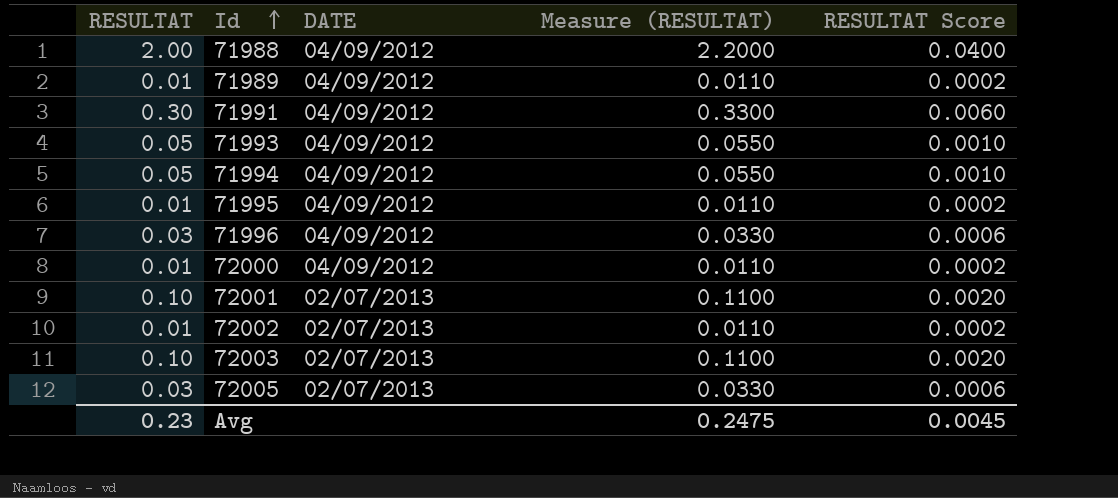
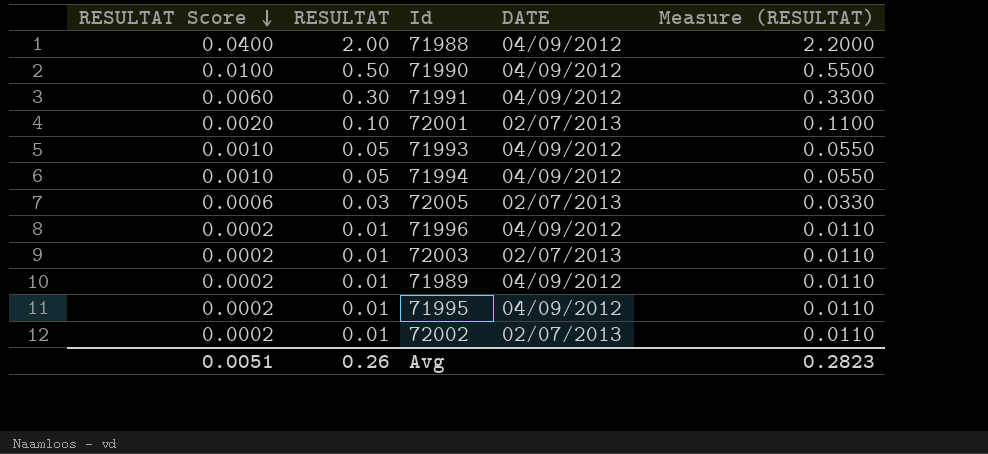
row order: Id ascending -> RESULTAT Score descending
column RESULTAT Score | position: 5 -> 1
row 72000: 0.01 | 04/09/2012 | 0.0110 | 0.0002 -> none
row 71990: none -> 0.0100 | 0.50 | 04/09/2012 | 0.5500
71996 | RESULTAT Score: 0.0006 -> 0.0002
71996 | RESULTAT: 0.03 -> 0.01
71996 | Measure (RESULTAT): 0.0330 -> 0.0110
72003 | RESULTAT Score: 0.0020 -> 0.0002
72003 | RESULTAT: 0.10 -> 0.01
72003 | Measure (RESULTAT): 0.1100 -> 0.0110
Avg | RESULTAT Score: 0.0045 -> 0.0051
Avg | RESULTAT: 0.23 -> 0.26
Avg | Measure (RESULTAT): 0.2475 -> 0.2823

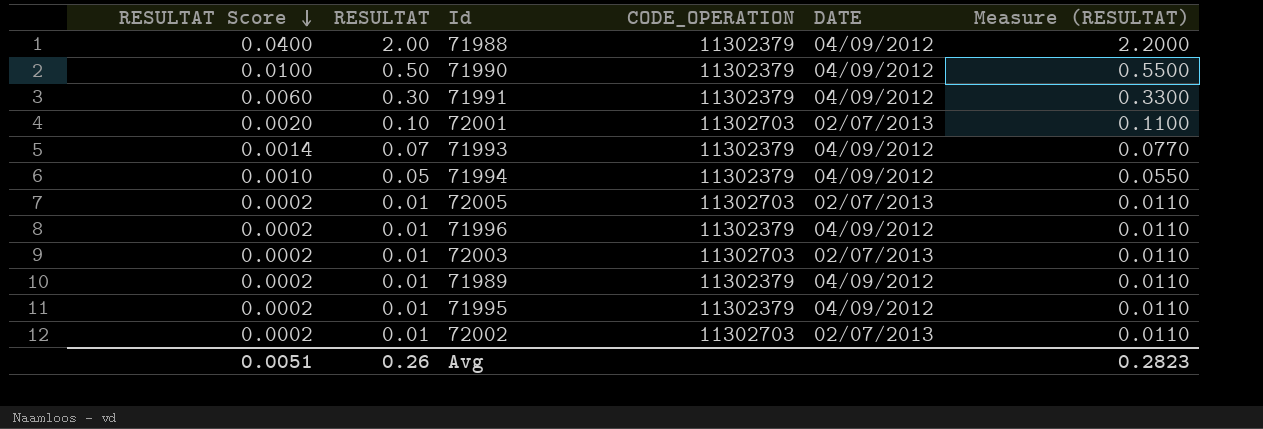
column CODE_OPERATION | position: none -> 4
71993 | RESULTAT Score: 0.0010 -> 0.0014
71993 | RESULTAT: 0.05 -> 0.07
71993 | Measure (RESULTAT): 0.0550 -> 0.0770
72005 | RESULTAT Score: 0.0006 -> 0.0002
72005 | RESULTAT: 0.03 -> 0.01
72005 | Measure (RESULTAT): 0.0330 -> 0.0110

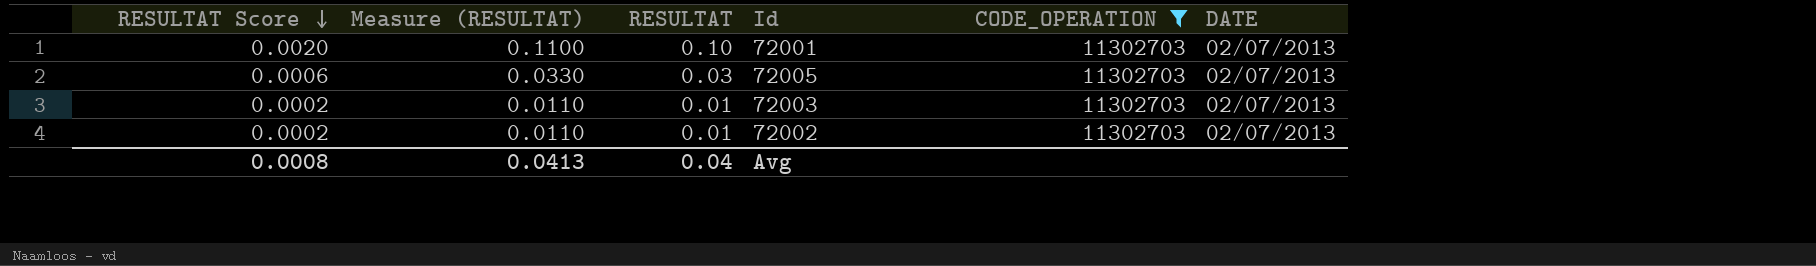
filter: none -> CODE_OPERATION = 11302703
column Measure (RESULTAT) | position: 6 -> 2
72005 | RESULTAT Score: 0.0002 -> 0.0006
72005 | Measure (RESULTAT): 0.0110 -> 0.0330
72005 | RESULTAT: 0.01 -> 0.03
Avg | RESULTAT Score: 0.0051 -> 0.0008
Avg | Measure (RESULTAT): 0.2823 -> 0.0413
Avg | RESULTAT: 0.26 -> 0.04

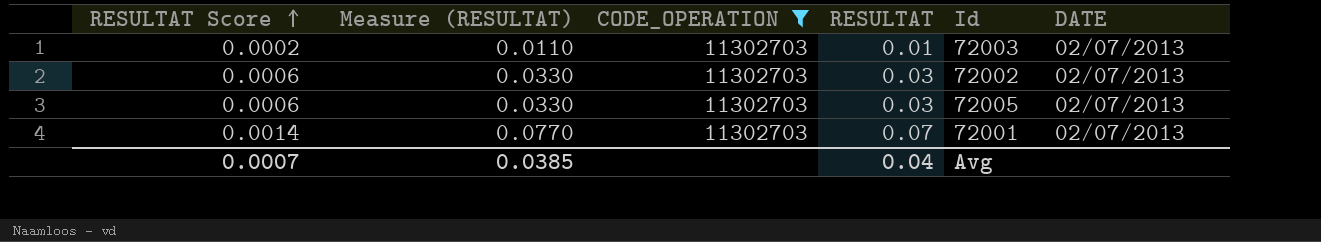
row order: RESULTAT Score descending -> RESULTAT Score ascending
column CODE_OPERATION | position: 5 -> 3
72002 | RESULTAT Score: 0.0002 -> 0.0006
72002 | Measure (RESULTAT): 0.0110 -> 0.0330
72002 | RESULTAT: 0.01 -> 0.03
72001 | RESULTAT Score: 0.0020 -> 0.0014
72001 | Measure (RESULTAT): 0.1100 -> 0.0770
72001 | RESULTAT: 0.10 -> 0.07
Avg | RESULTAT Score: 0.0008 -> 0.0007
Avg | Measure (RESULTAT): 0.0413 -> 0.0385

